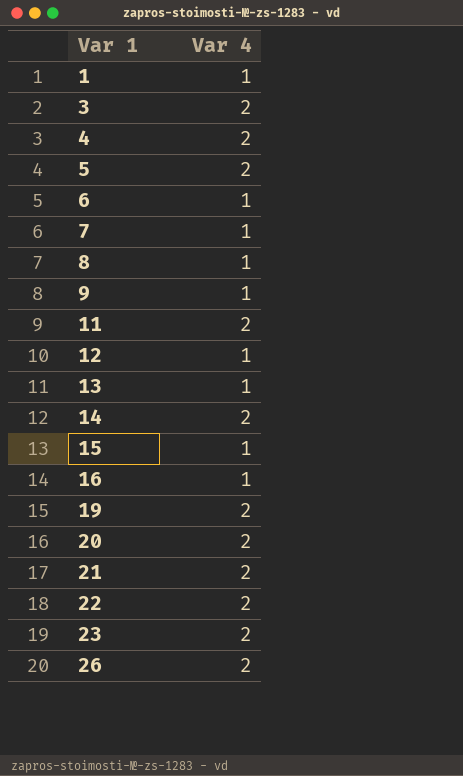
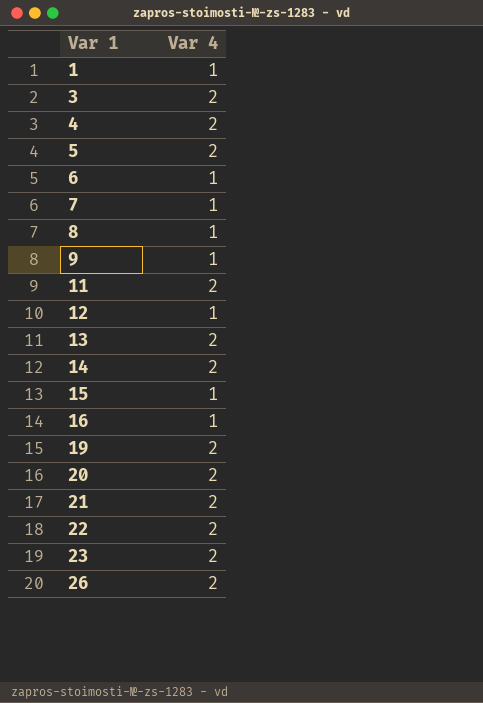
13 | Var 4: 1 -> 2

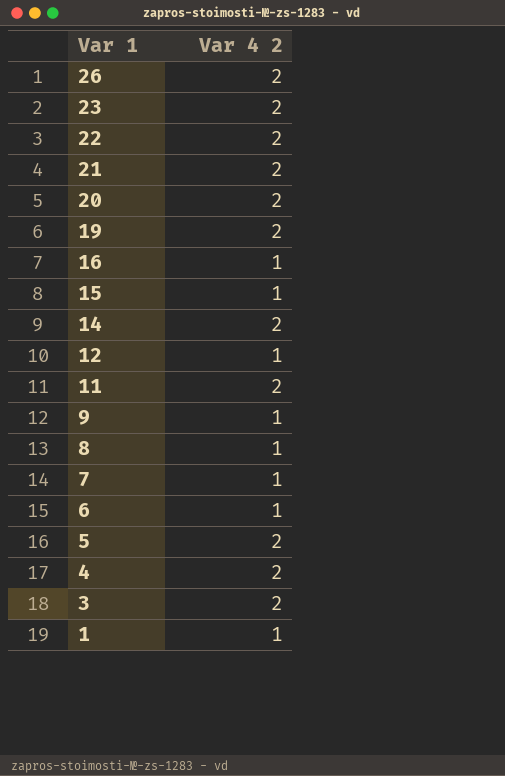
row order: Var 1 ascending -> Var 1 descending
column name: Var 4 -> Var 4 2
row 13: 2 -> none

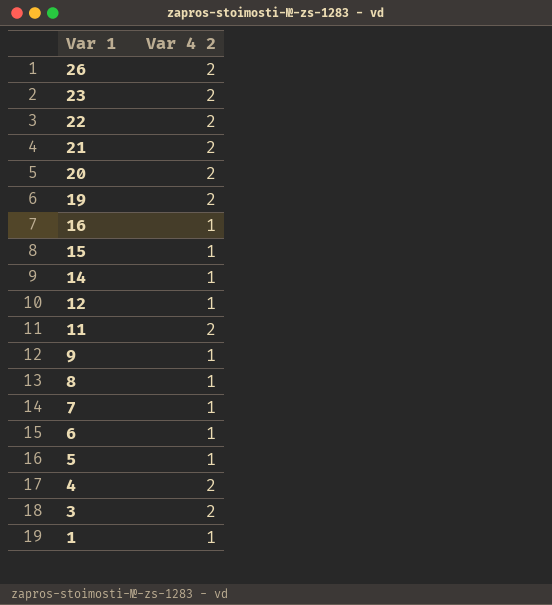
14 | Var 4 2: 2 -> 1
5 | Var 4 2: 2 -> 1

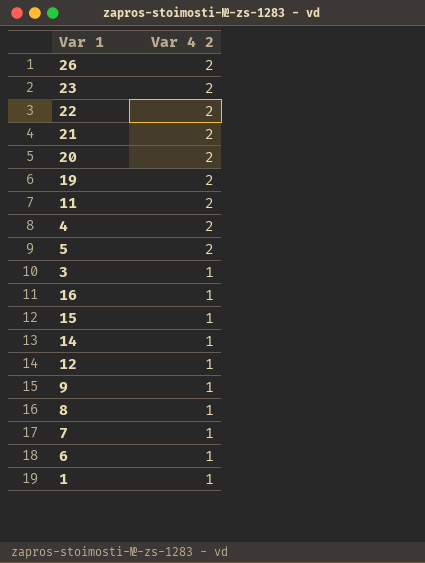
row order: Var 1 descending -> Var 4 2 descending
5 | Var 4 2: 1 -> 2
3 | Var 4 2: 2 -> 1

